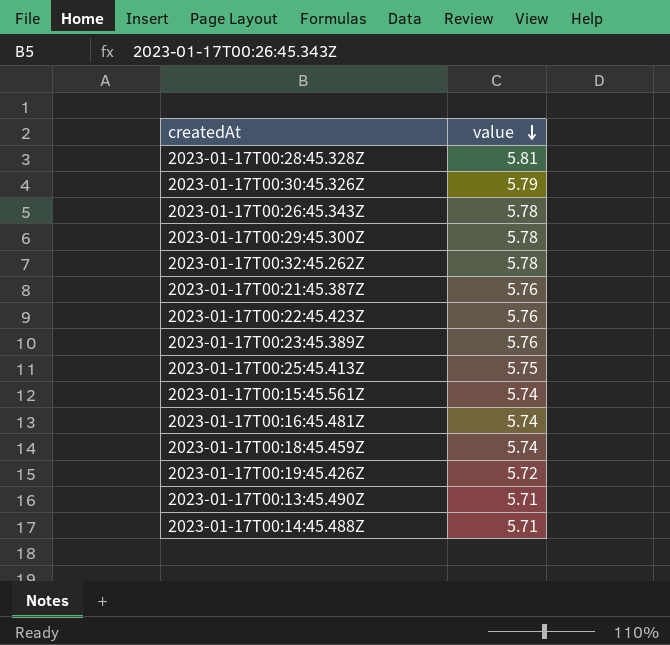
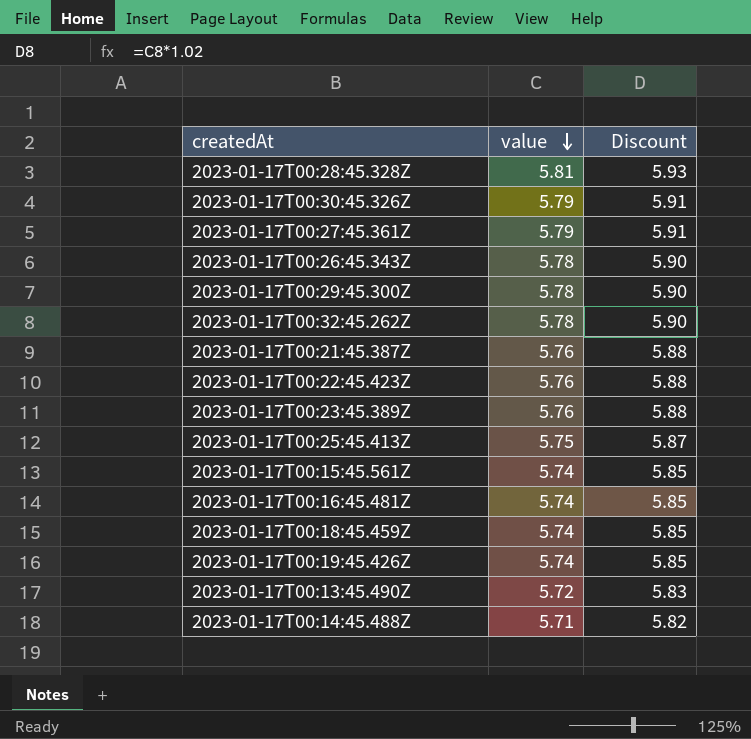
column Discount | formula: none -> [value] * 1.02
row 2023-01-17T00:27:45.361Z: none -> 5.79 | 5.91
2023-01-17T00:19:45.426Z | value: 5.72 -> 5.74
2023-01-17T00:13:45.490Z | value: 5.71 -> 5.72

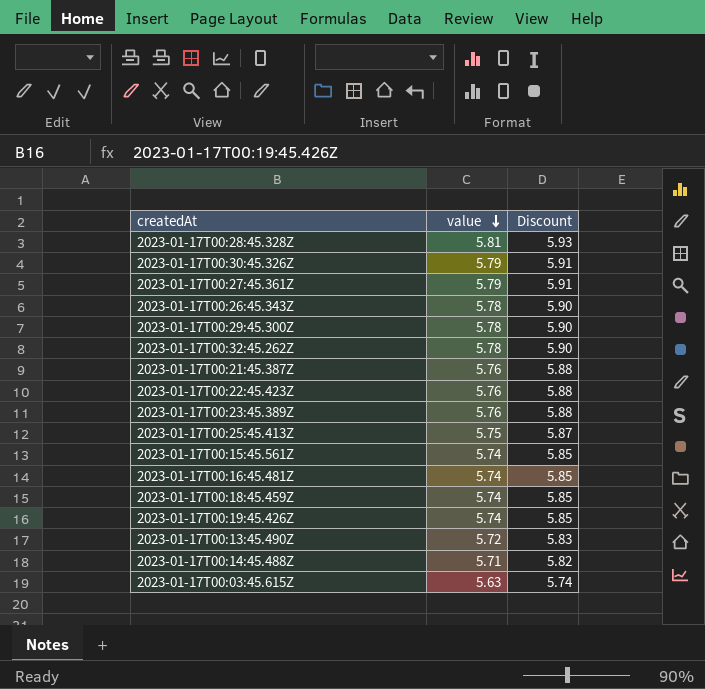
row 2023-01-17T00:03:45.615Z: none -> 5.63 | 5.74

